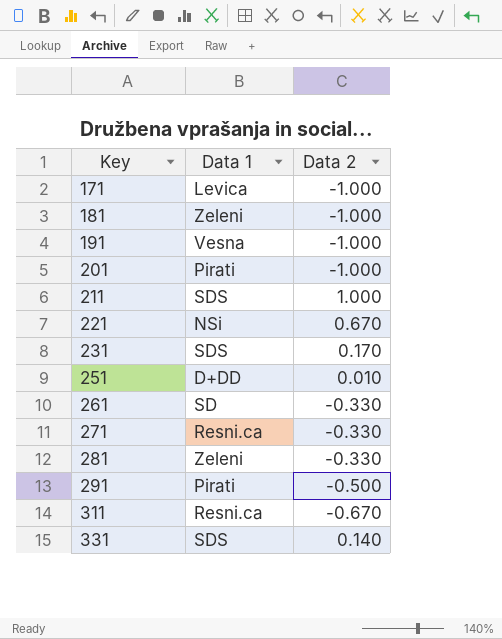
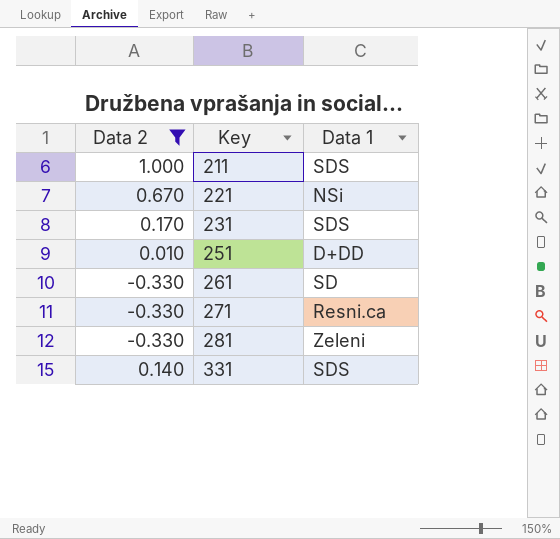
filter: none -> Data 2 >= -0.330
column Data 2 | position: 3 -> 1

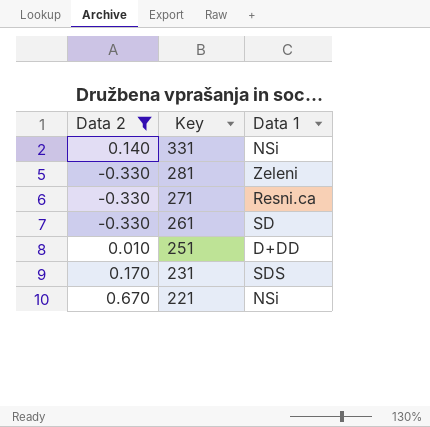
row order: Key ascending -> Key descending
row 211: 1.000 | SDS -> none
331 | Data 1: SDS -> NSi

